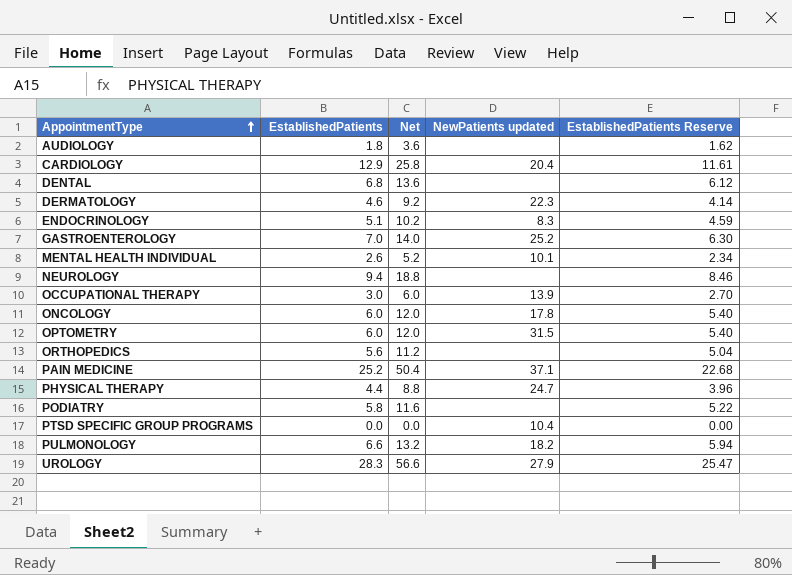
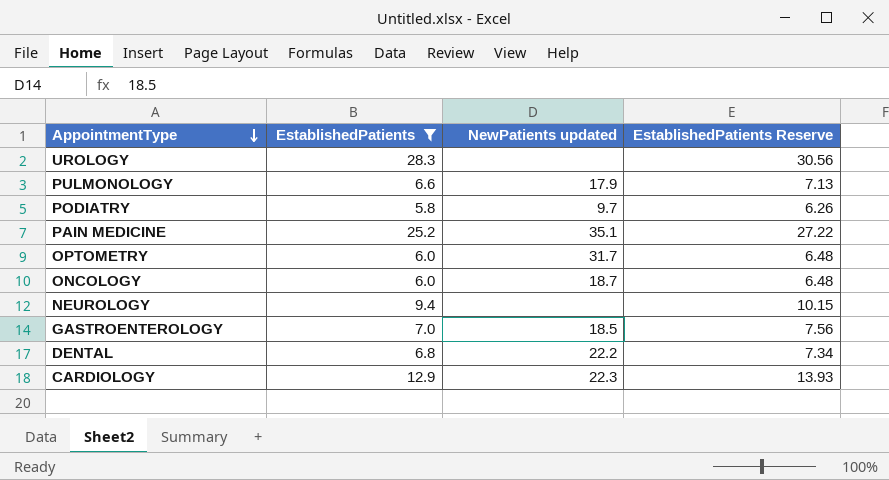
filter: none -> EstablishedPatients >= 5.8
row order: AppointmentType ascending -> AppointmentType descending
column Net | formula: [EstablishedPatients] * 2 -> none
column EstablishedPatients Reserve | formula: [EstablishedPatients] * 0.9 -> [EstablishedPatients] * 1.08
UROLOGY | NewPatients updated: 27.9 -> none
PULMONOLOGY | NewPatients updated: 18.2 -> 17.9
PODIATRY | NewPatients updated: none -> 9.7
PAIN MEDICINE | NewPatients updated: 37.1 -> 35.1
OPTOMETRY | NewPatients updated: 31.5 -> 31.7
ONCOLOGY | NewPatients updated: 17.8 -> 18.7
GASTROENTEROLOGY | NewPatients updated: 25.2 -> 18.5
DENTAL | NewPatients updated: none -> 22.2
CARDIOLOGY | NewPatients updated: 20.4 -> 22.3

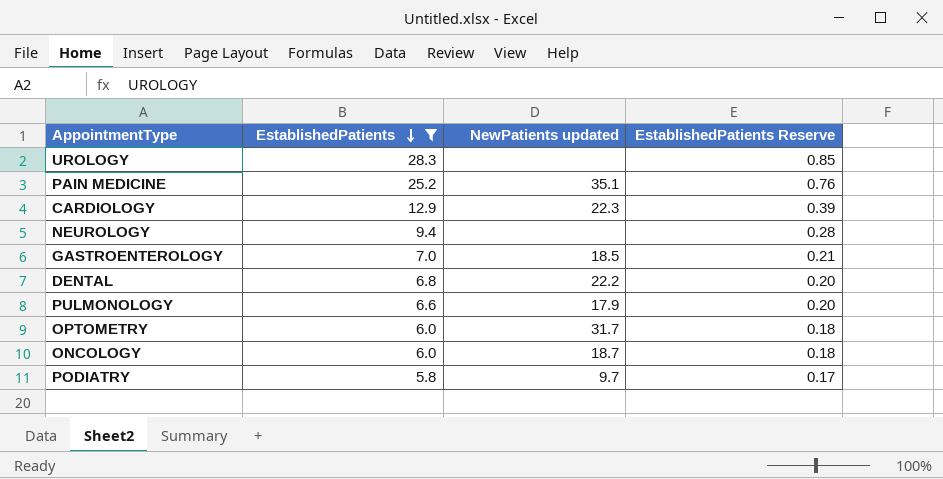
row order: AppointmentType descending -> EstablishedPatients descending
column EstablishedPatients Reserve | formula: [EstablishedPatients] * 1.08 -> [EstablishedPatients] * 0.03

